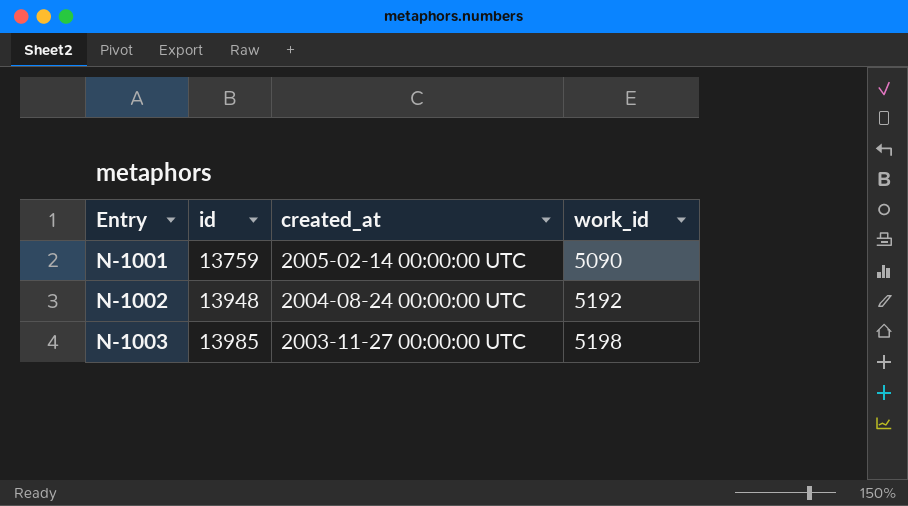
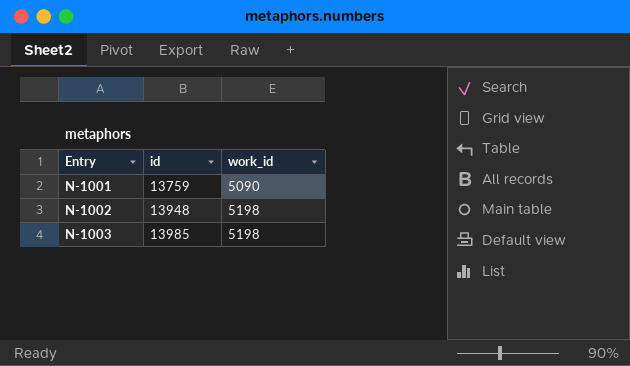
column created_at | position: 3 -> none
N-1002 | work_id: 5192 -> 5198

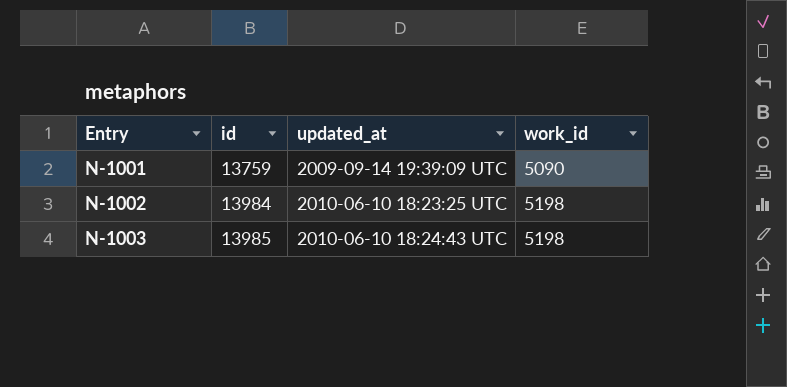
column updated_at | position: none -> 3
N-1002 | id: 13948 -> 13984

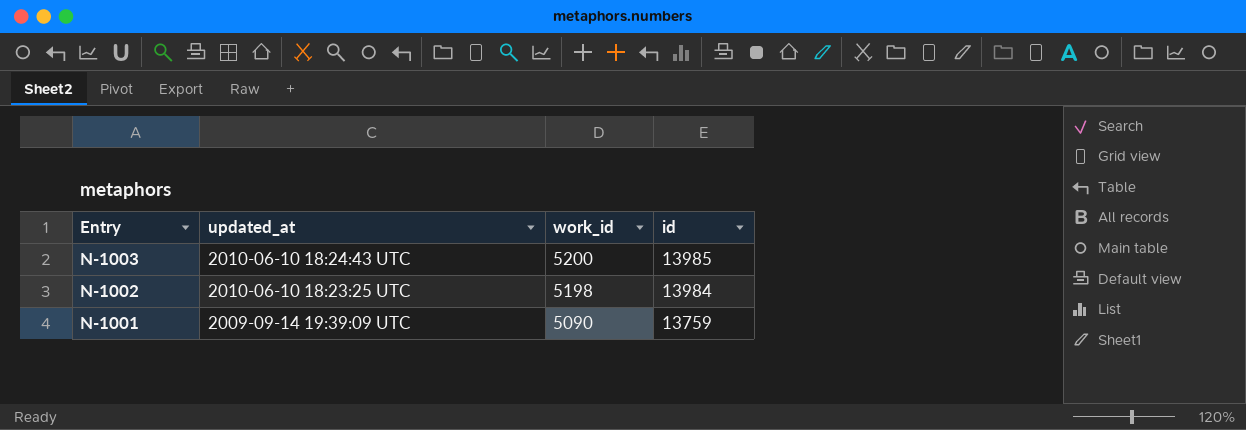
row order: Entry ascending -> Entry descending
column id | position: 2 -> 4
N-1003 | work_id: 5198 -> 5200

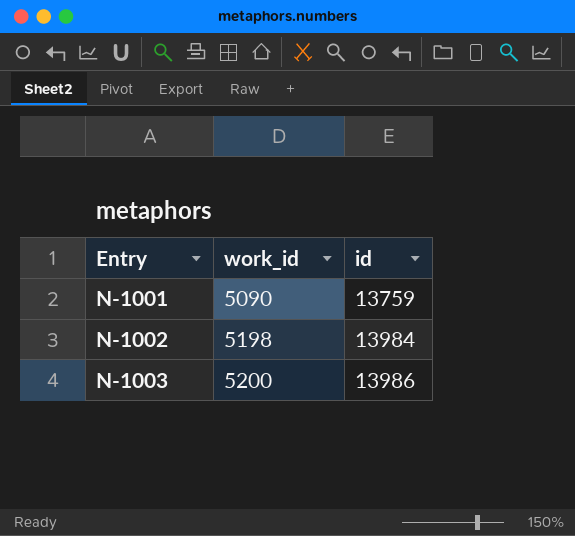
row order: Entry descending -> Entry ascending
column updated_at | position: 2 -> none
N-1003 | id: 13985 -> 13986

